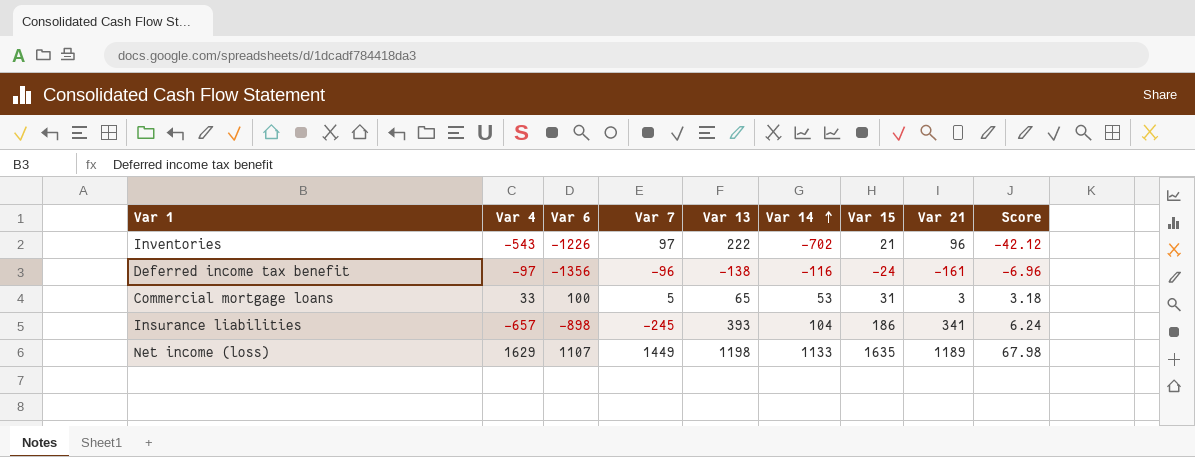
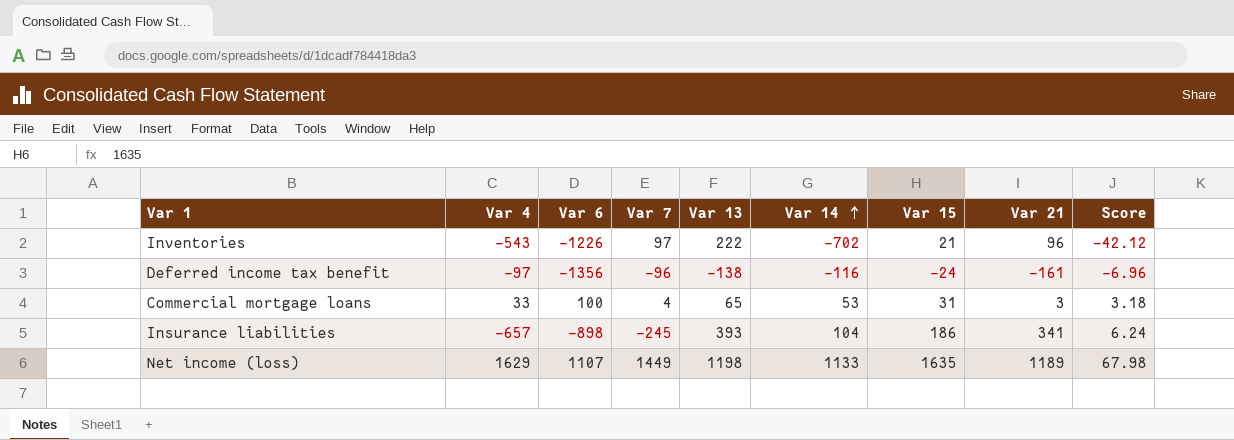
Commercial mortgage loans | Var 7: 5 -> 4

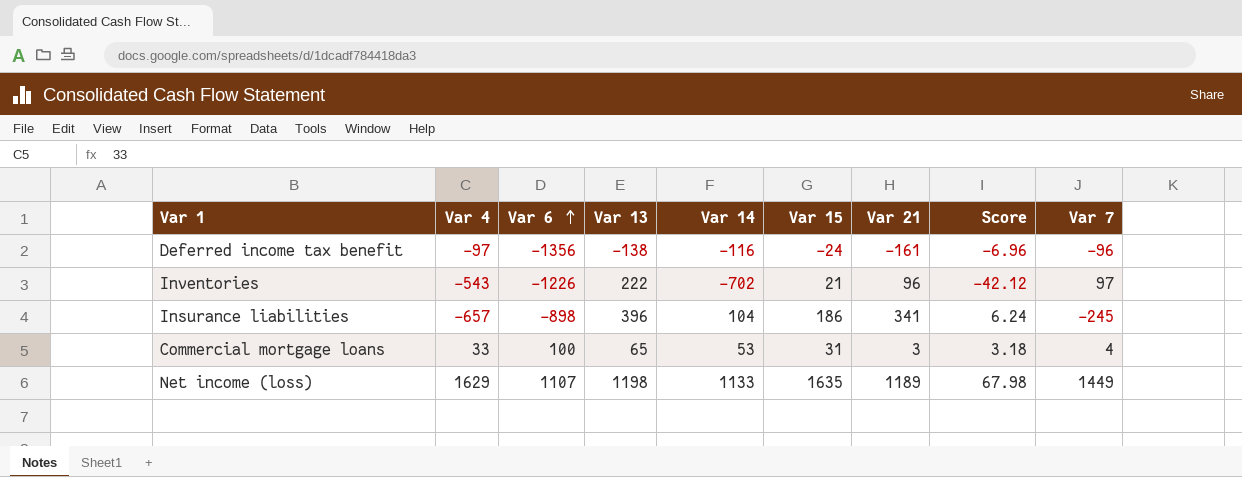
row order: Var 14 ascending -> Var 6 ascending
column Var 7 | position: 4 -> 9
Insurance liabilities | Var 13: 393 -> 396

